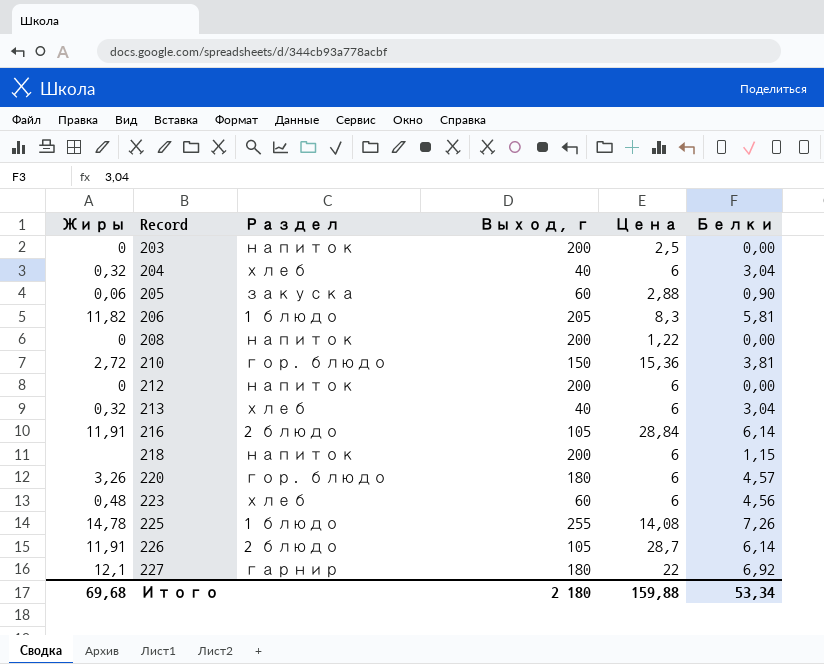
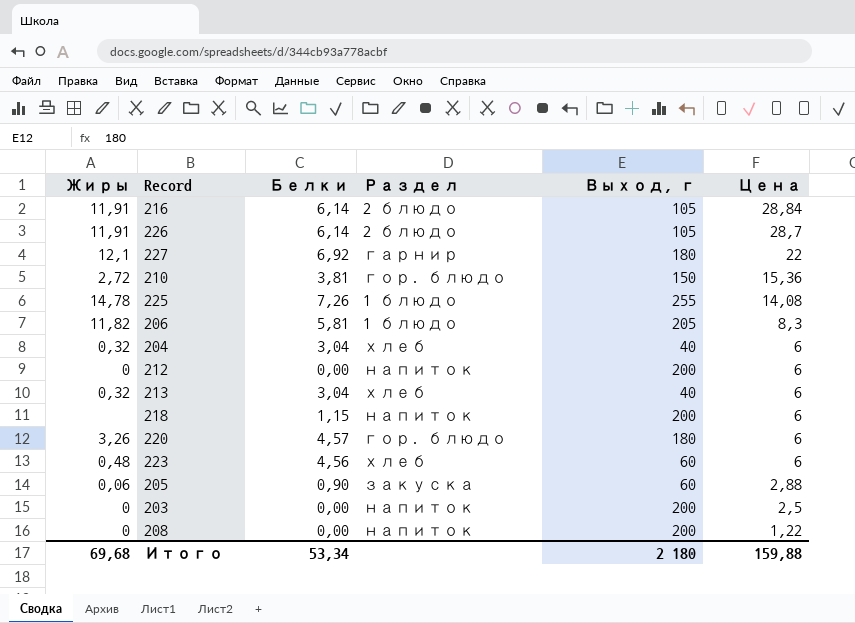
row order: Record ascending -> Цена descending
column Белки | position: 6 -> 3

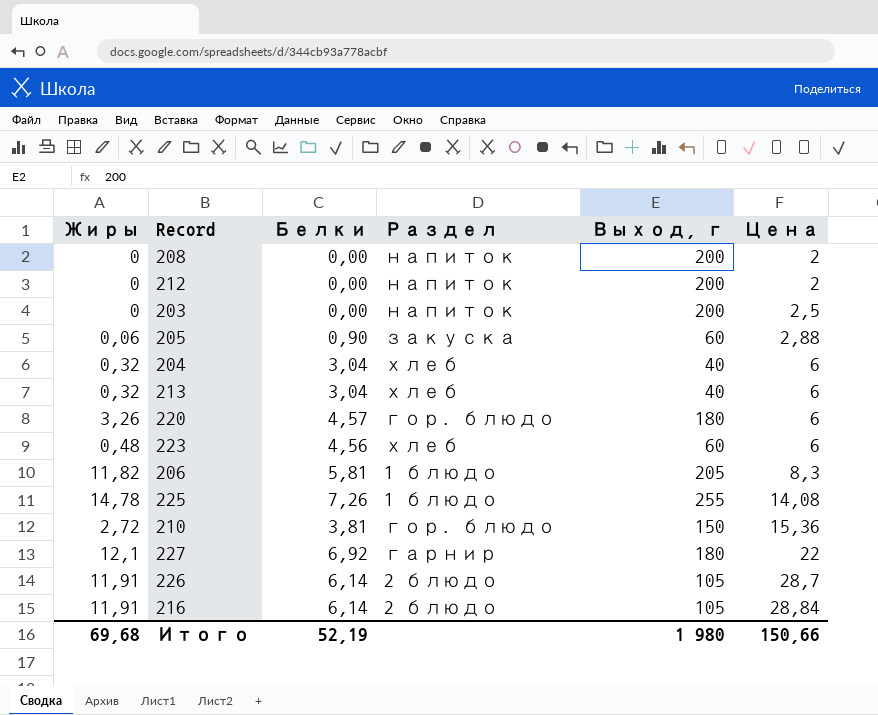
row order: Цена descending -> Цена ascending
row 218: none | 1,15 | напиток | 200 | 6 -> none
208 | Цена: 1,22 -> 2
212 | Цена: 6 -> 2
Итого | Белки: 53,34 -> 52,19
Итого | Выход, г: 2 180 -> 1 980
Итого | Цена: 159,88 -> 150,66

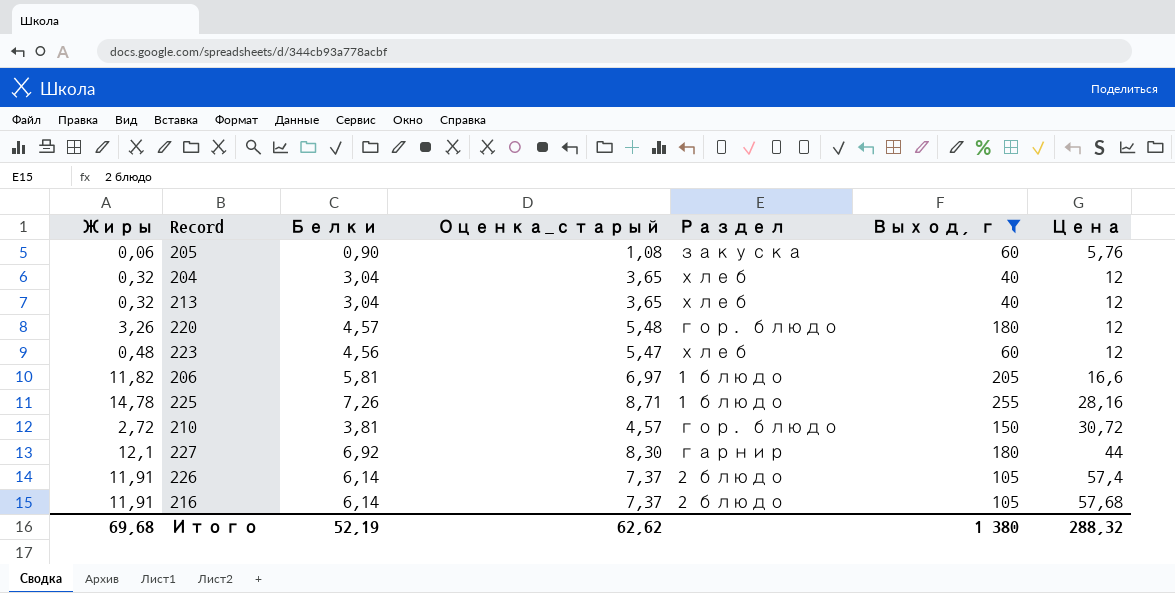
filter: none -> Выход, г != 200
column Оценка_старый | formula: none -> [Белки] * 1,2
205 | Цена: 2,88 -> 5,76
204 | Цена: 6 -> 12
213 | Цена: 6 -> 12
220 | Цена: 6 -> 12
223 | Цена: 6 -> 12
206 | Цена: 8,3 -> 16,6
225 | Цена: 14,08 -> 28,16
210 | Цена: 15,36 -> 30,72
227 | Цена: 22 -> 44
226 | Цена: 28,7 -> 57,4
216 | Цена: 28,84 -> 57,68
Итого | Выход, г: 1 980 -> 1 380
Итого | Цена: 150,66 -> 288,32

